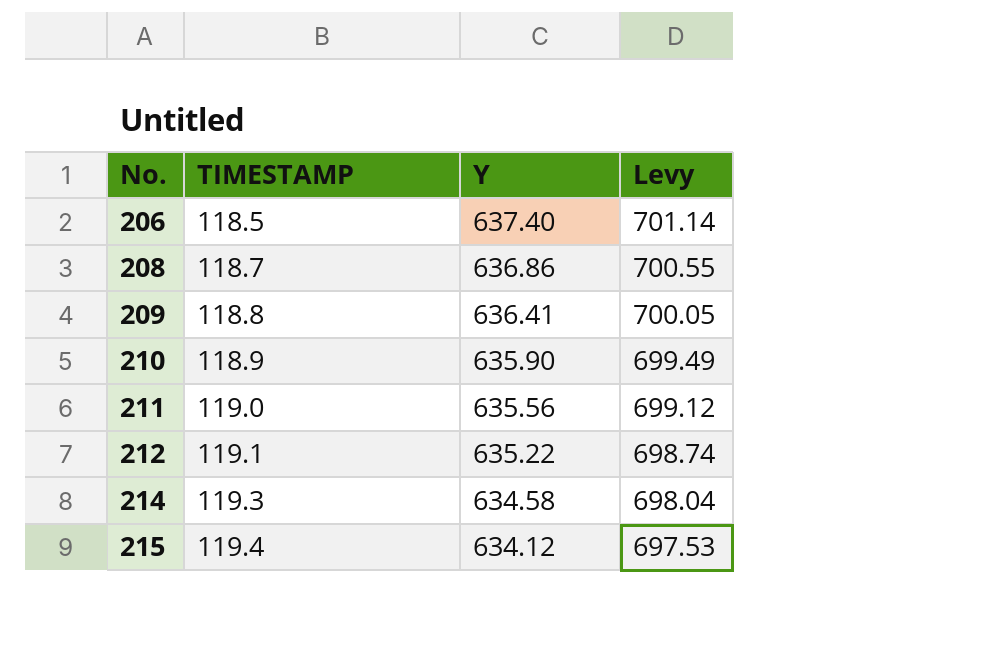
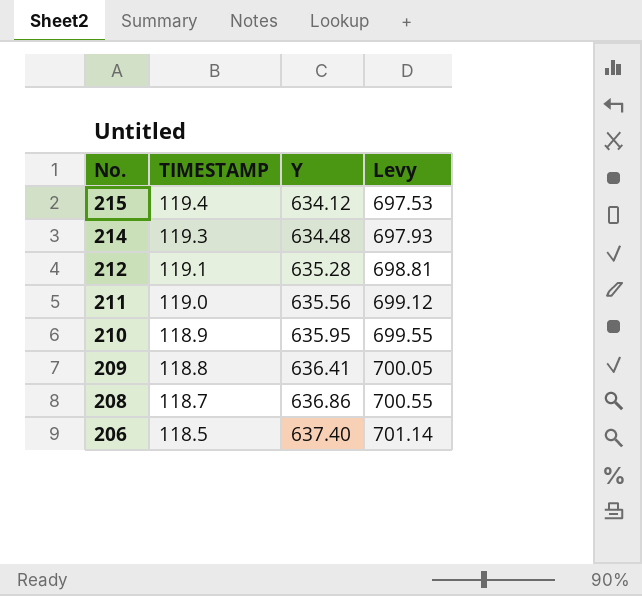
row order: No. ascending -> No. descending
214 | Y: 634.58 -> 634.48
214 | Levy: 698.04 -> 697.93
212 | Y: 635.22 -> 635.28
212 | Levy: 698.74 -> 698.81
210 | Y: 635.90 -> 635.95
210 | Levy: 699.49 -> 699.55

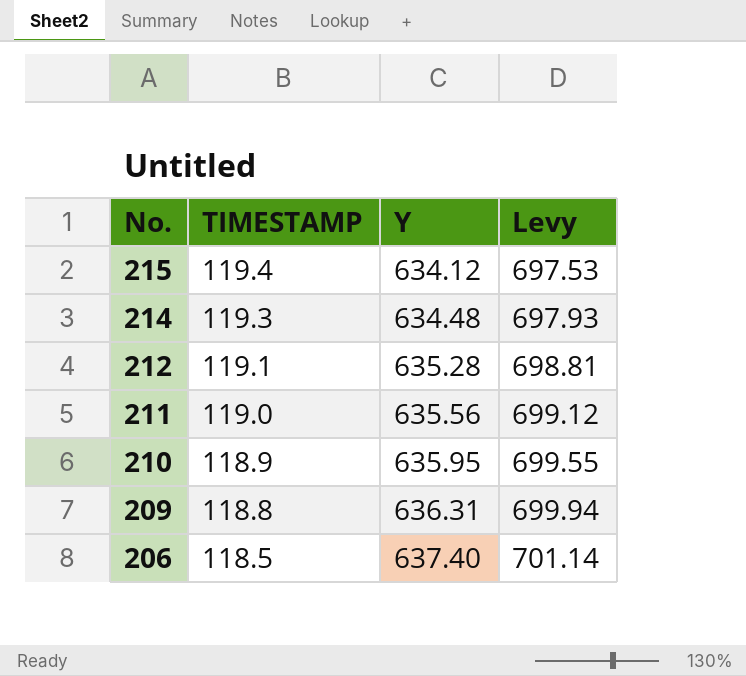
row 208: 118.7 | 636.86 | 700.55 -> none
209 | Y: 636.41 -> 636.31
209 | Levy: 700.05 -> 699.94

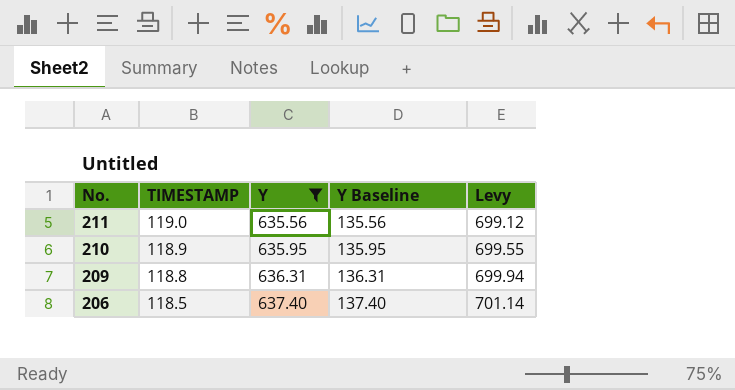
filter: none -> Y >= 635.56
column Y Baseline | formula: none -> [Y] - 500

